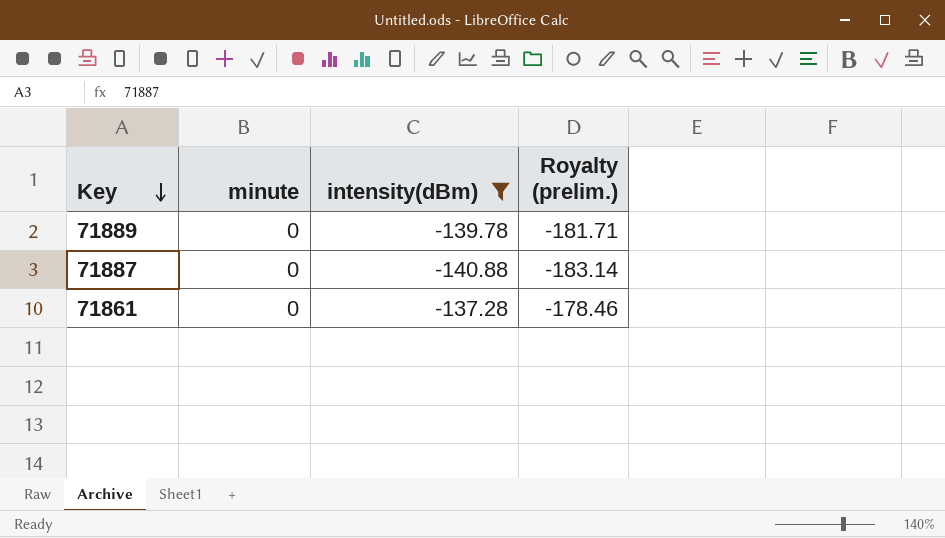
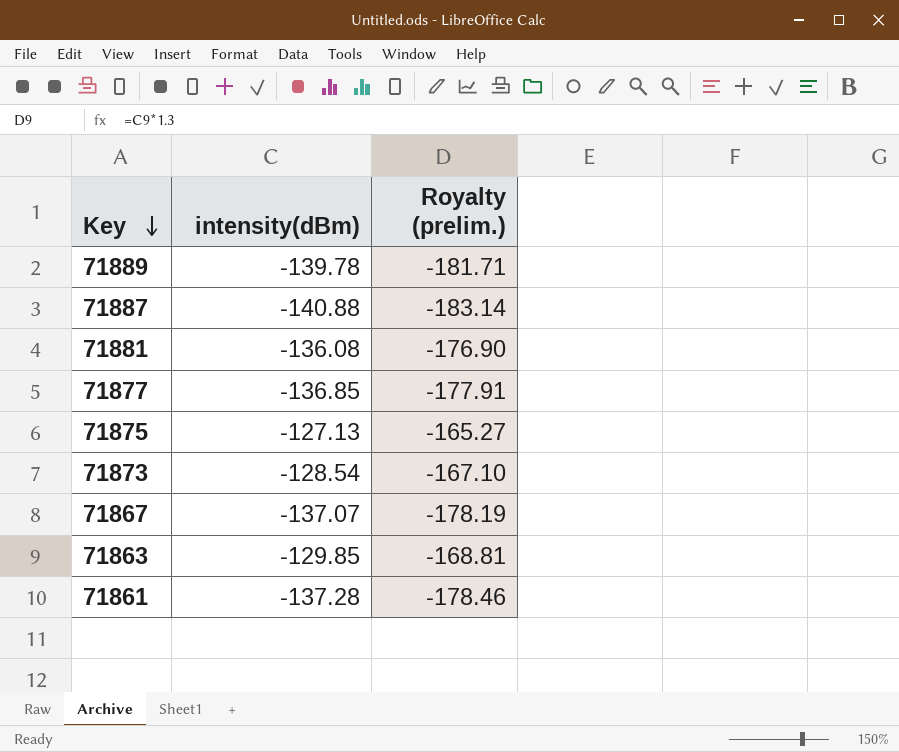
filter: intensity(dBm) <= -137.28 -> none
column minute | position: 2 -> none

